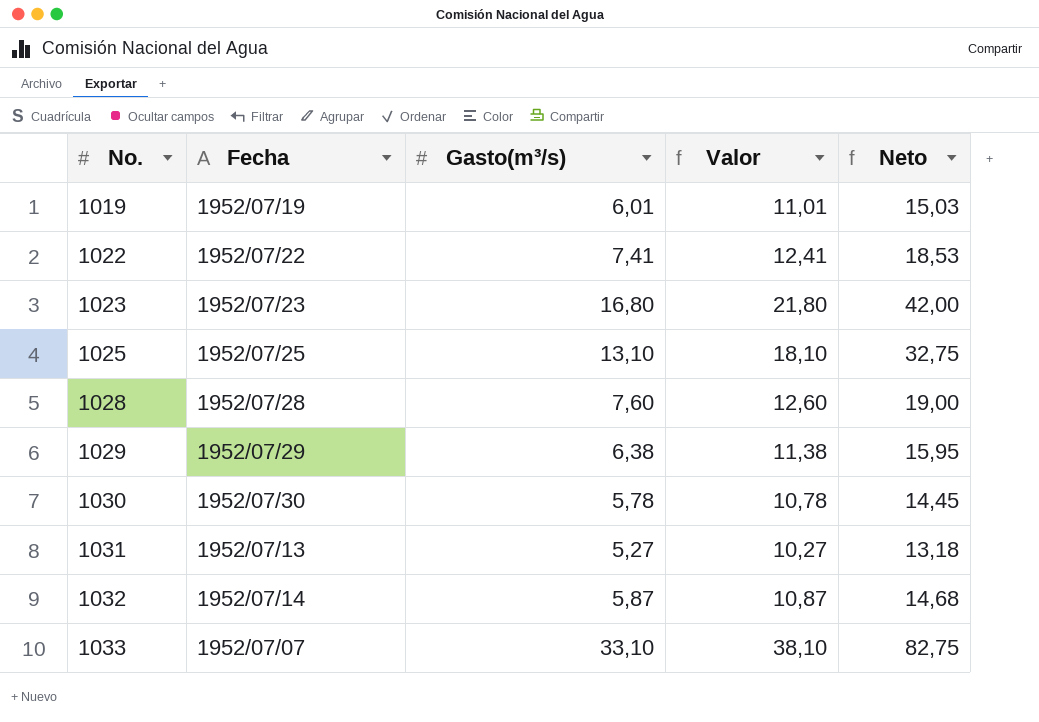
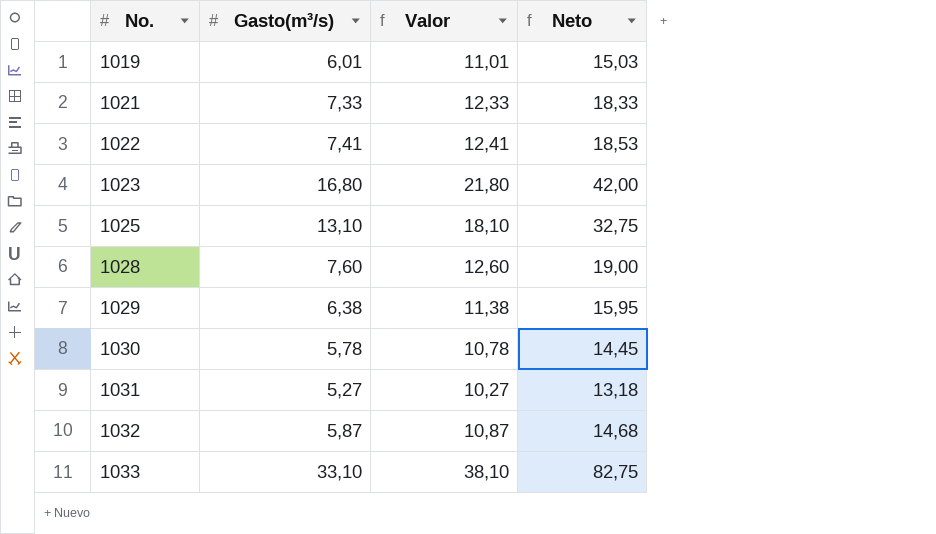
column Fecha | position: 2 -> none
row 1021: none -> 7,33 | 12,33 | 18,33

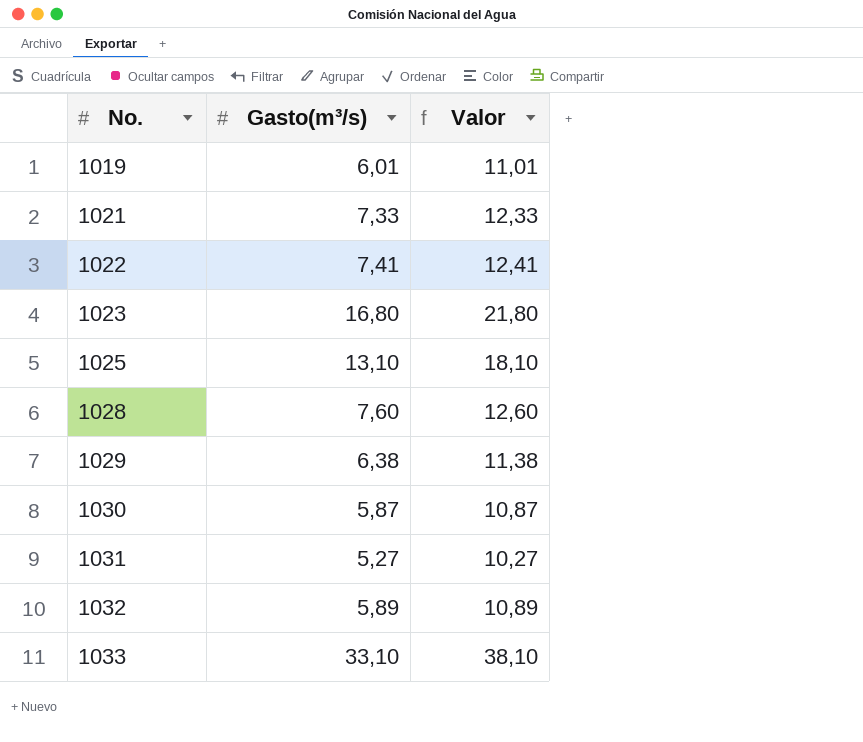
column Neto | formula: [Gasto(m³/s)] * 2,5 -> none
1030 | Gasto(m³/s): 5,78 -> 5,87
1030 | Valor: 10,78 -> 10,87
1032 | Gasto(m³/s): 5,87 -> 5,89
1032 | Valor: 10,87 -> 10,89

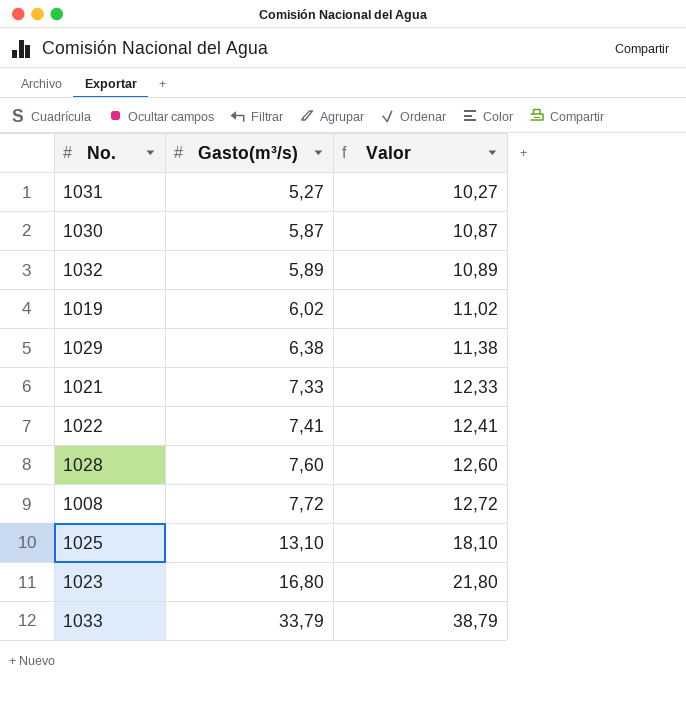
row order: No. ascending -> Gasto(m³/s) ascending
1019 | Gasto(m³/s): 6,01 -> 6,02
1019 | Valor: 11,01 -> 11,02
row 1008: none -> 7,72 | 12,72
1033 | Gasto(m³/s): 33,10 -> 33,79
1033 | Valor: 38,10 -> 38,79

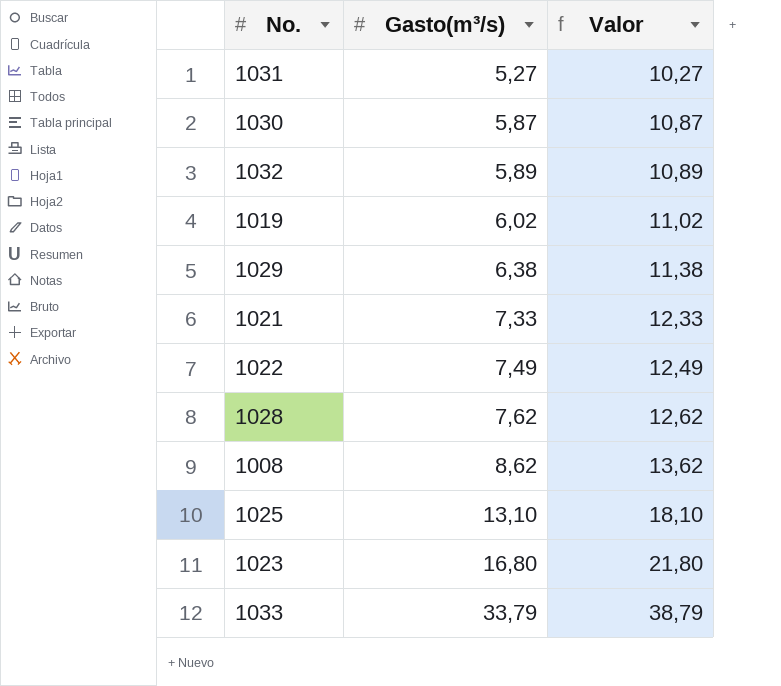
1022 | Gasto(m³/s): 7,41 -> 7,49
1022 | Valor: 12,41 -> 12,49
1028 | Gasto(m³/s): 7,60 -> 7,62
1028 | Valor: 12,60 -> 12,62
1008 | Gasto(m³/s): 7,72 -> 8,62
1008 | Valor: 12,72 -> 13,62

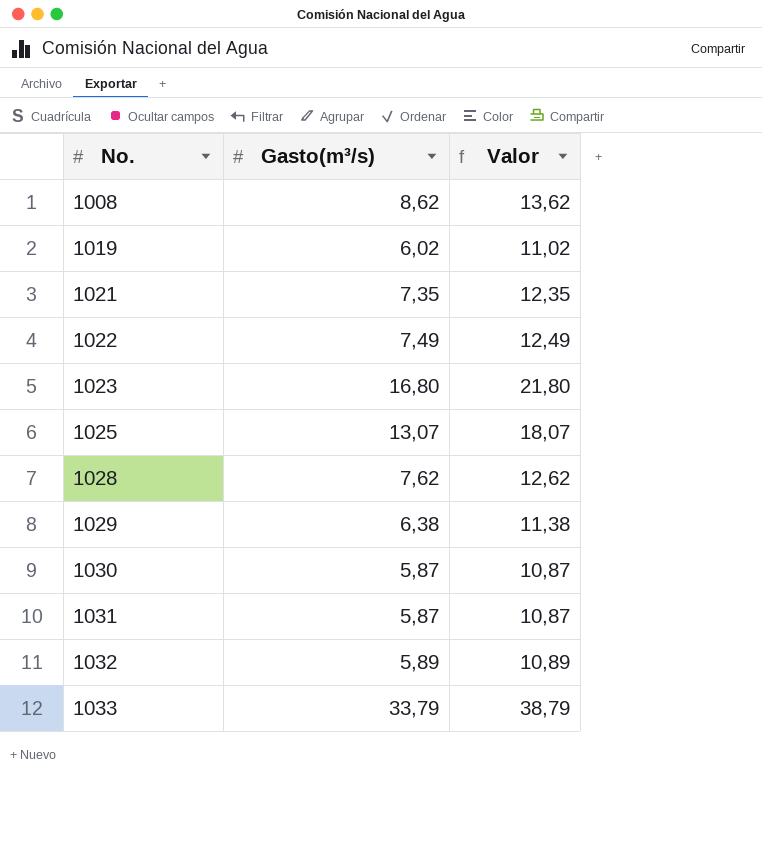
row order: Gasto(m³/s) ascending -> No. ascending
1021 | Gasto(m³/s): 7,33 -> 7,35
1021 | Valor: 12,33 -> 12,35
1025 | Gasto(m³/s): 13,10 -> 13,07
1025 | Valor: 18,10 -> 18,07
1031 | Gasto(m³/s): 5,27 -> 5,87
1031 | Valor: 10,27 -> 10,87

